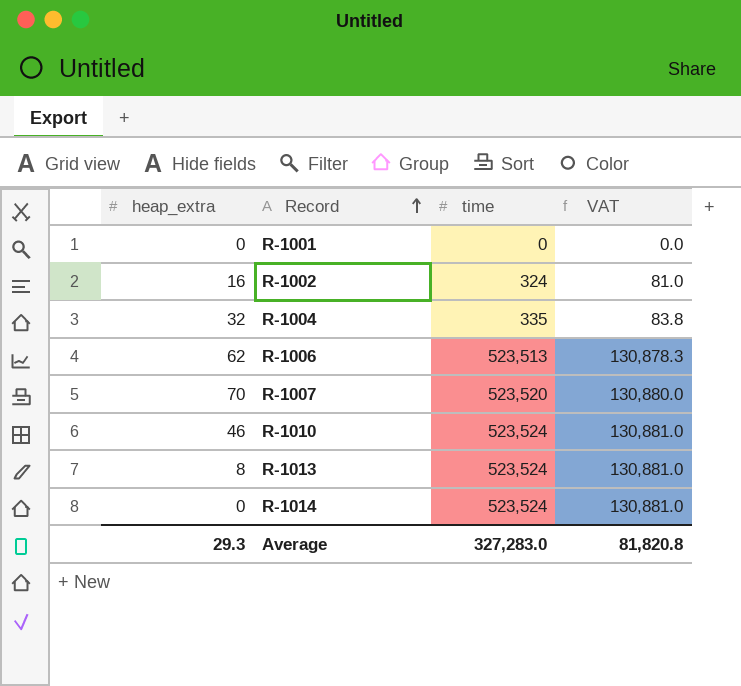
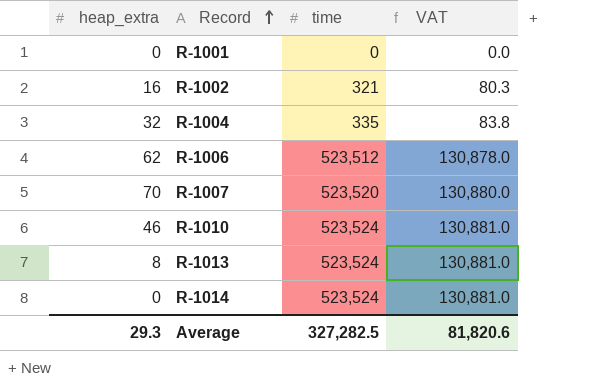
R-1002 | time: 324 -> 321
R-1002 | VAT: 81.0 -> 80.3
R-1006 | time: 523,513 -> 523,512
R-1006 | VAT: 130,878.3 -> 130,878.0
Average | time: 327,283.0 -> 327,282.5
Average | VAT: 81,820.8 -> 81,820.6

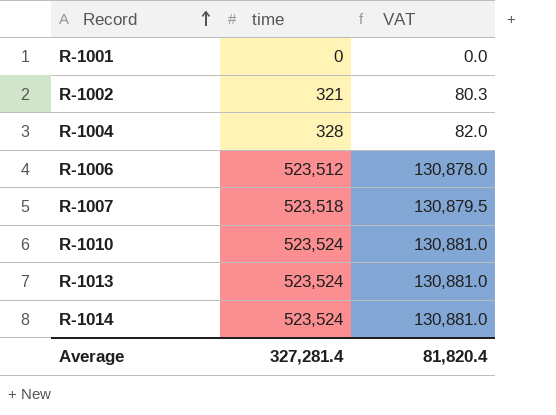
column heap_extra | position: 1 -> none
R-1004 | time: 335 -> 328
R-1004 | VAT: 83.8 -> 82.0
R-1007 | time: 523,520 -> 523,518
R-1007 | VAT: 130,880.0 -> 130,879.5
Average | time: 327,282.5 -> 327,281.4
Average | VAT: 81,820.6 -> 81,820.4

